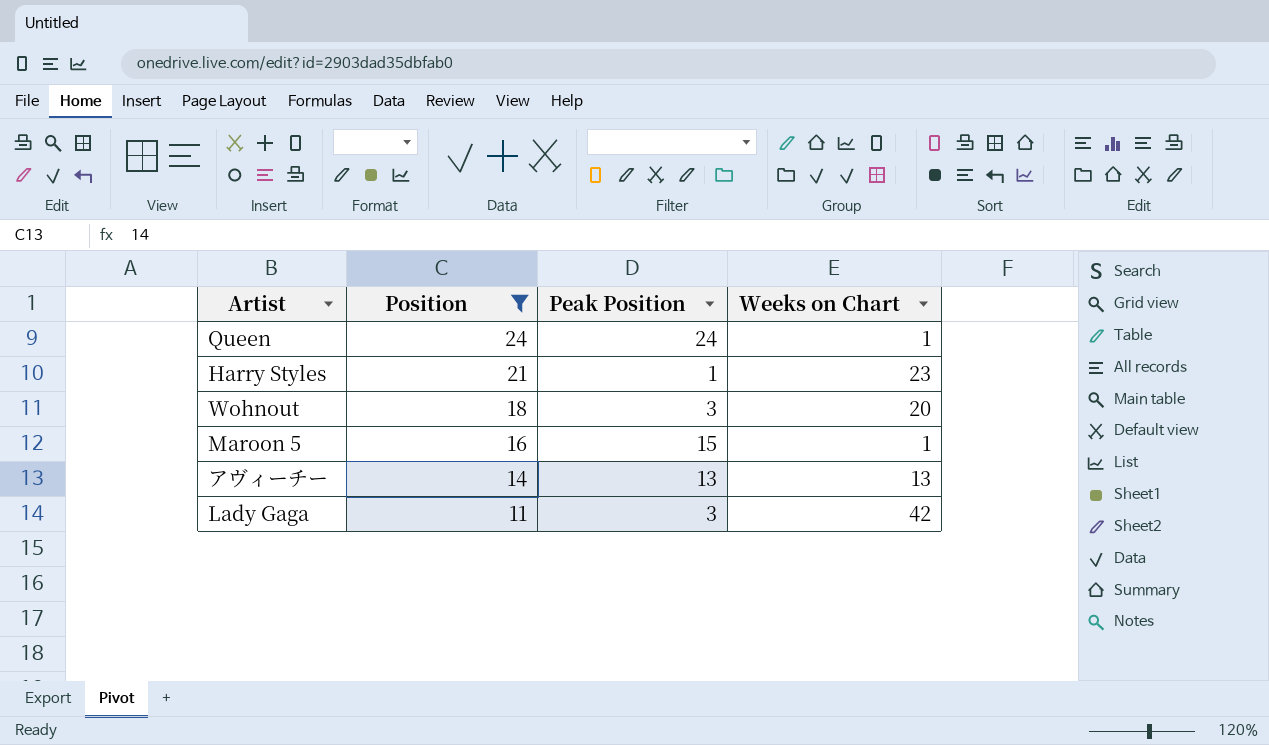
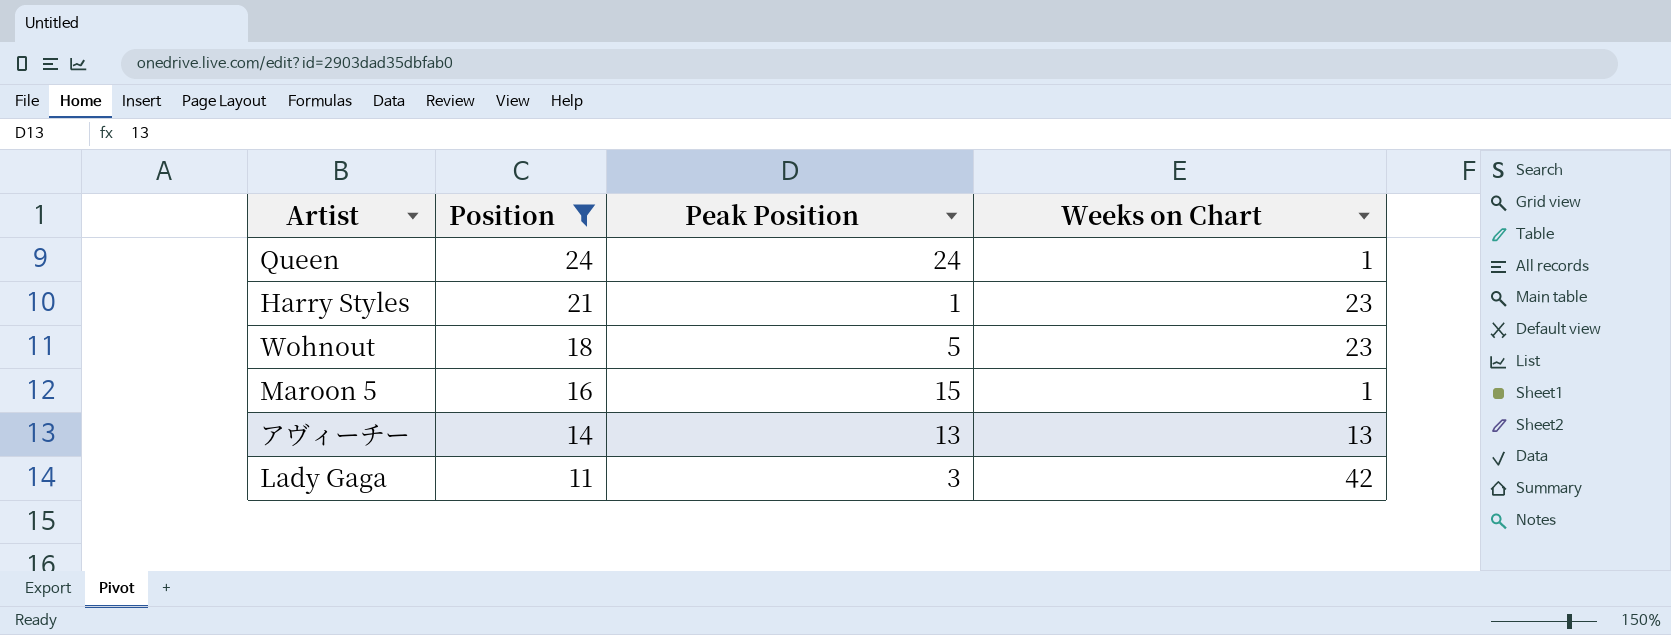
Wohnout | Peak Position: 3 -> 5
Wohnout | Weeks on Chart: 20 -> 23

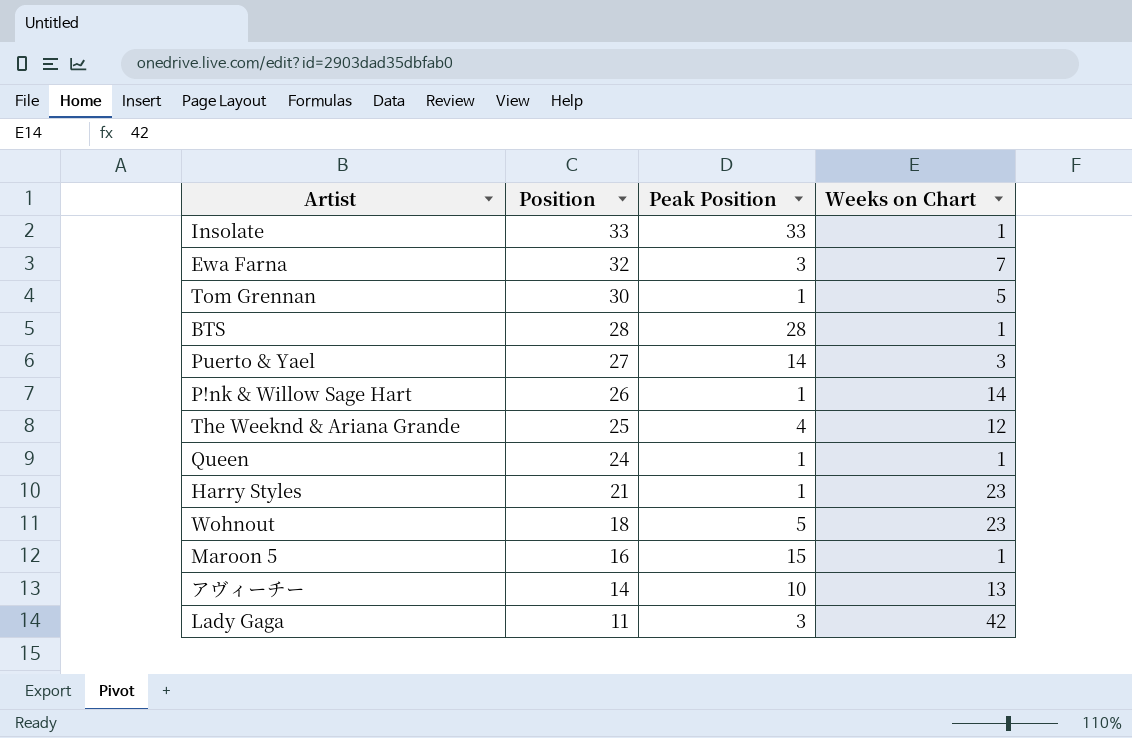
filter: Position <= 24 -> none
Queen | Peak Position: 24 -> 1
アヴィーチー | Peak Position: 13 -> 10

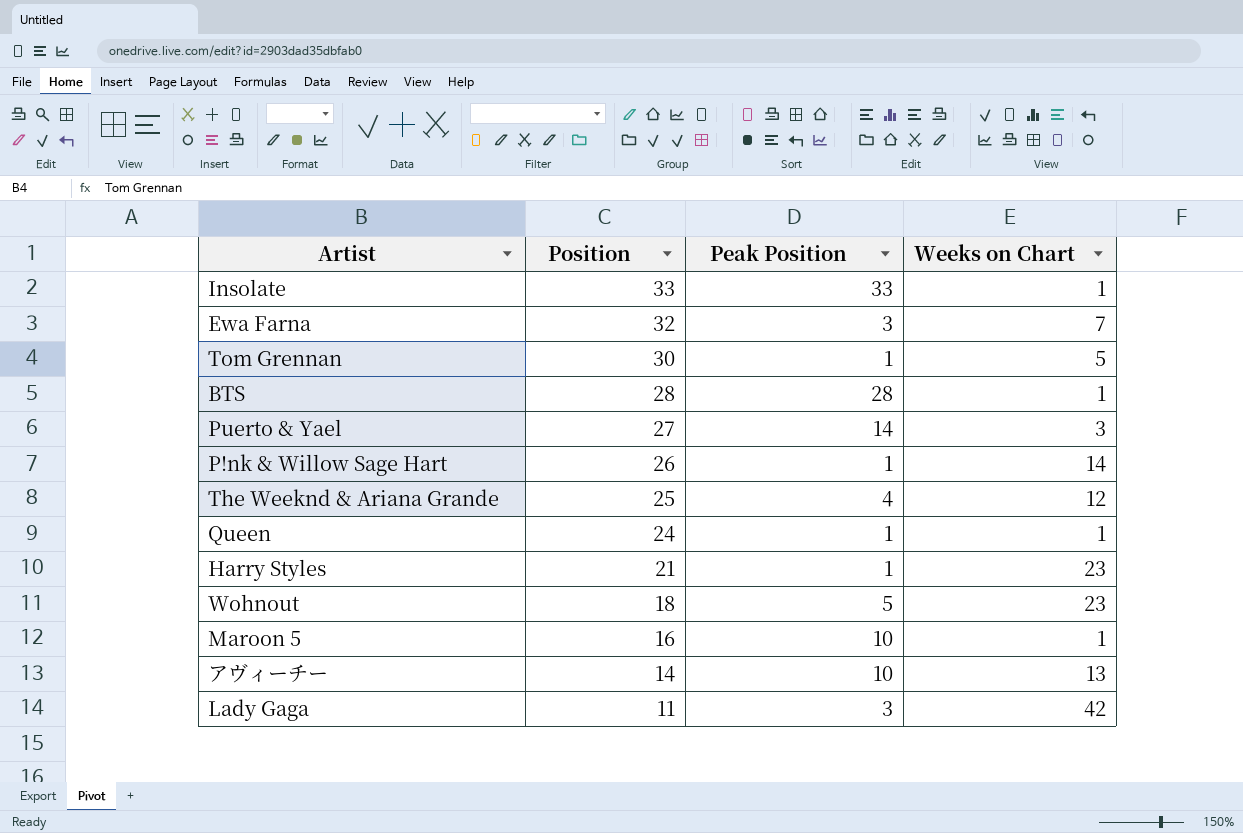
Maroon 5 | Peak Position: 15 -> 10

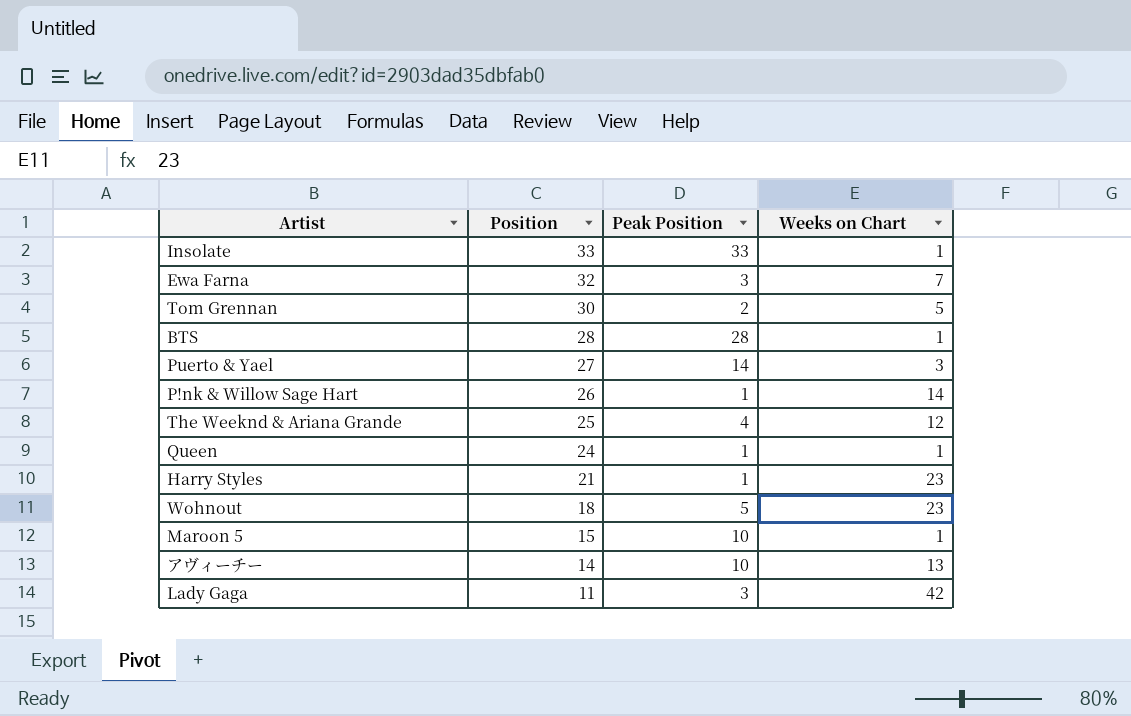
Tom Grennan | Peak Position: 1 -> 2
Maroon 5 | Position: 16 -> 15

